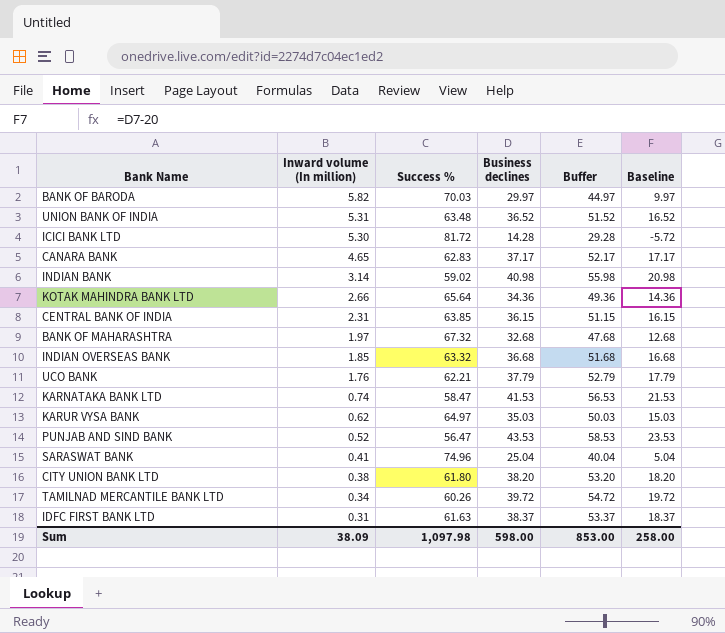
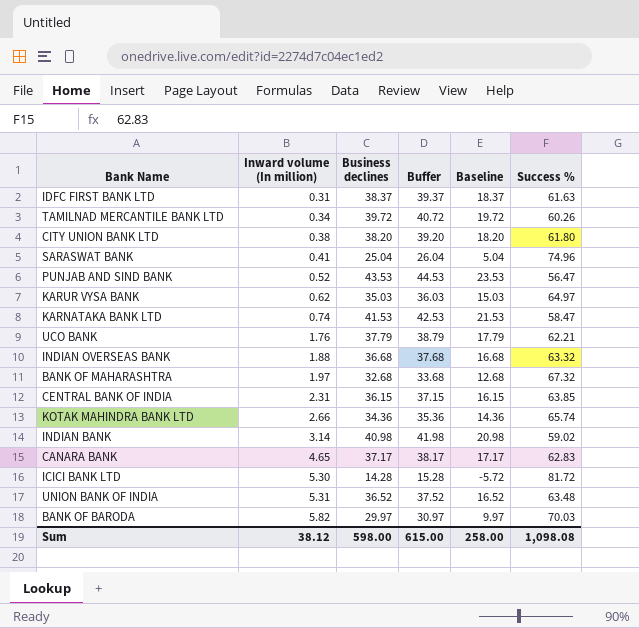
row order: Inward volume (In million) descending -> Inward volume (In million) ascending
column Buffer | formula: [Business declines] + 15 -> [Business declines] + 1
column Success % | position: 3 -> 6
INDIAN OVERSEAS BANK | Inward volume (In million): 1.85 -> 1.88
KOTAK MAHINDRA BANK LTD | Success %: 65.64 -> 65.74
Sum | Inward volume (In million): 38.09 -> 38.12
Sum | Buffer: 853.00 -> 615.00
Sum | Success %: 1,097.98 -> 1,098.08

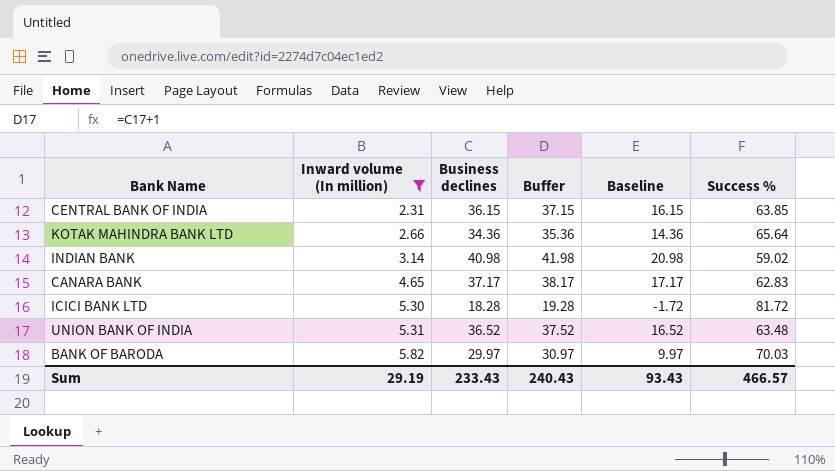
filter: none -> Inward volume (In million) >= 2.31
KOTAK MAHINDRA BANK LTD | Success %: 65.74 -> 65.64
ICICI BANK LTD | Business declines: 14.28 -> 18.28
ICICI BANK LTD | Buffer: 15.28 -> 19.28
ICICI BANK LTD | Baseline: -5.72 -> -1.72
Sum | Inward volume (In million): 38.12 -> 29.19
Sum | Business declines: 598.00 -> 233.43
Sum | Buffer: 615.00 -> 240.43
Sum | Baseline: 258.00 -> 93.43
Sum | Success %: 1,098.08 -> 466.57

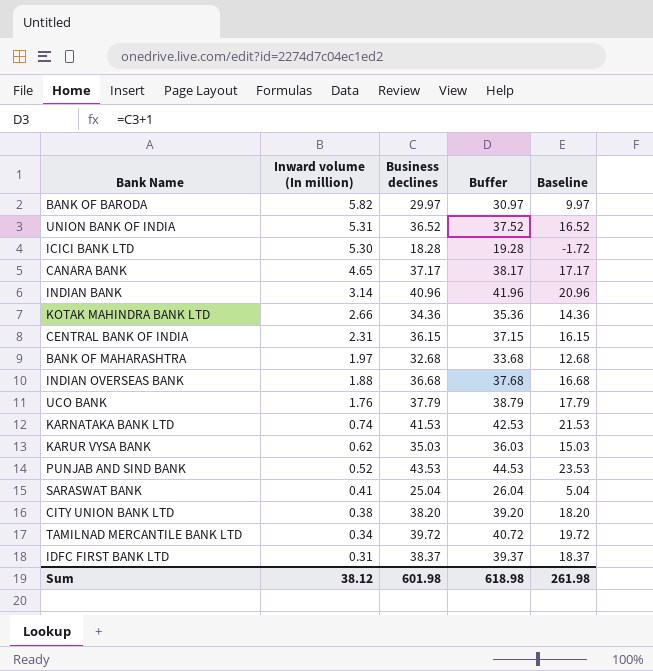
filter: Inward volume (In million) >= 2.31 -> none
row order: Inward volume (In million) ascending -> Inward volume (In million) descending
column Success % | position: 6 -> none
INDIAN BANK | Business declines: 40.98 -> 40.96
INDIAN BANK | Buffer: 41.98 -> 41.96
INDIAN BANK | Baseline: 20.98 -> 20.96
Sum | Inward volume (In million): 29.19 -> 38.12
Sum | Business declines: 233.43 -> 601.98
Sum | Buffer: 240.43 -> 618.98
Sum | Baseline: 93.43 -> 261.98

